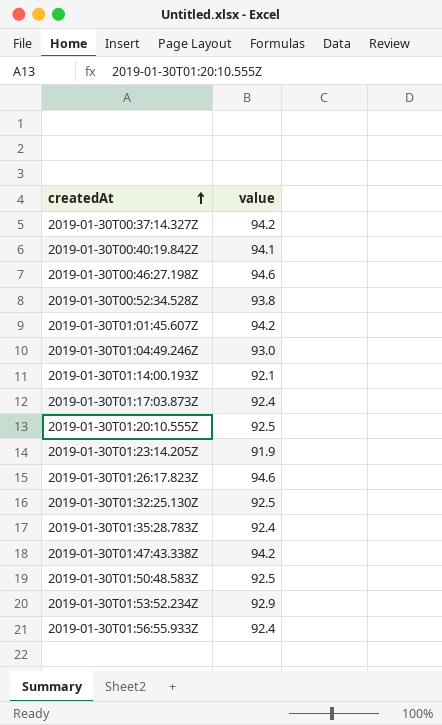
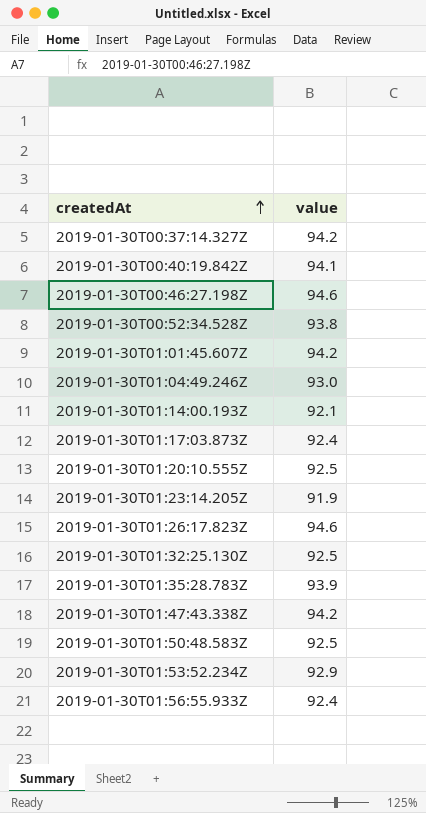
2019-01-30T01:35:28.783Z | value: 92.4 -> 93.9

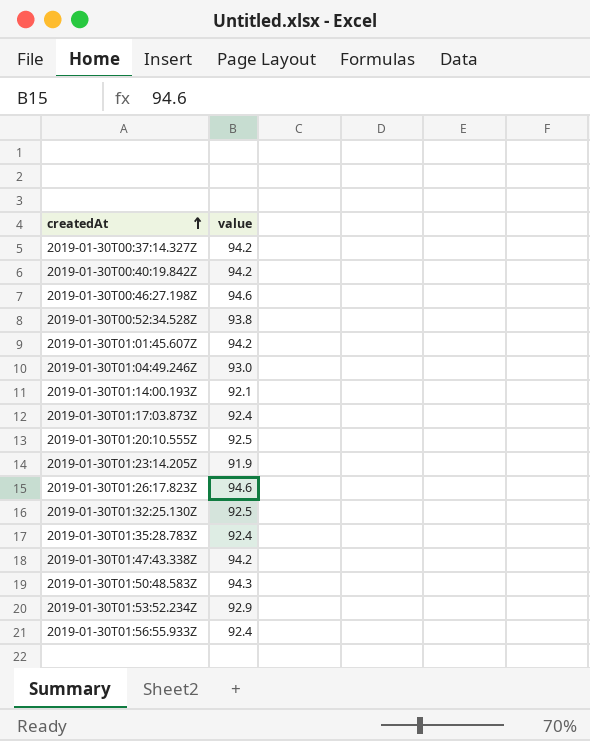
2019-01-30T00:40:19.842Z | value: 94.1 -> 94.2
2019-01-30T01:35:28.783Z | value: 93.9 -> 92.4
2019-01-30T01:50:48.583Z | value: 92.5 -> 94.3

